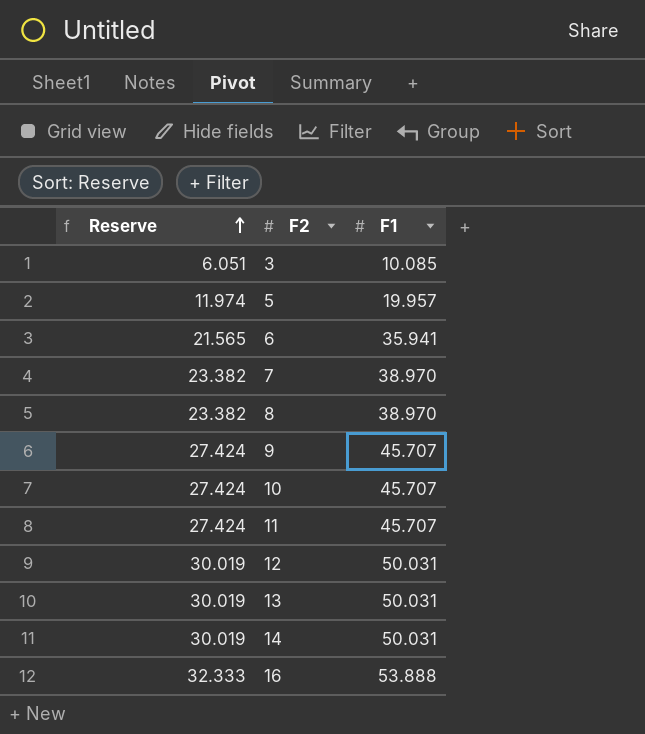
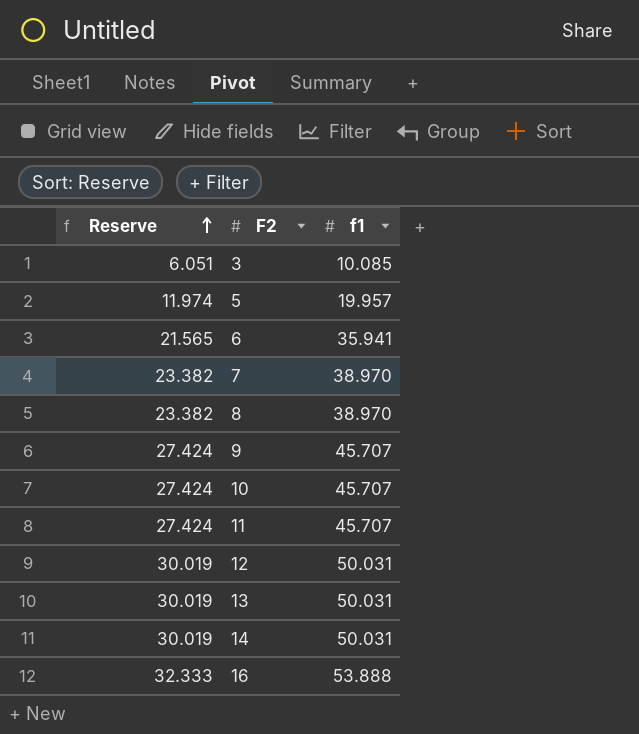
column name: F1 -> f1

